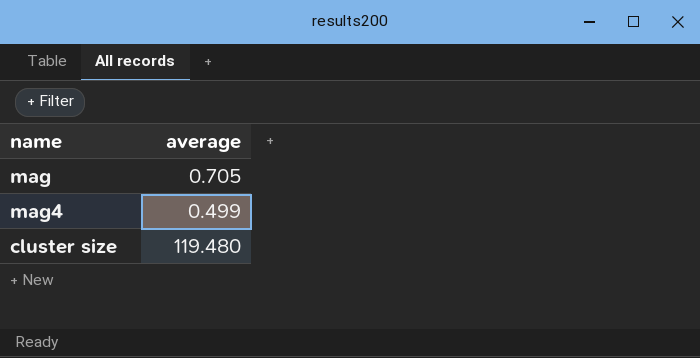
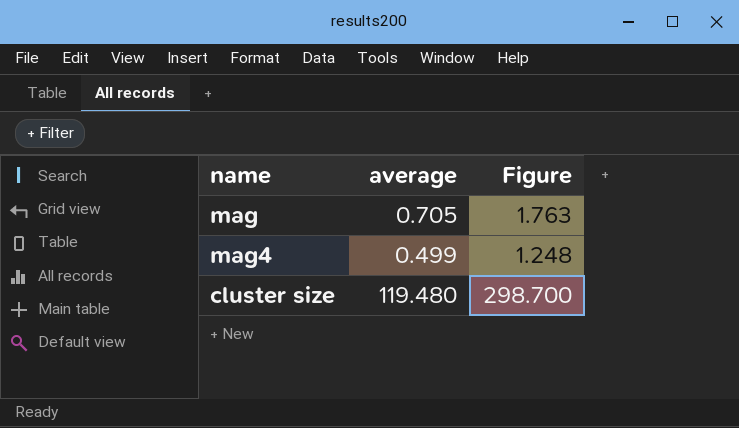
column Figure | formula: none -> [average] * 2.5

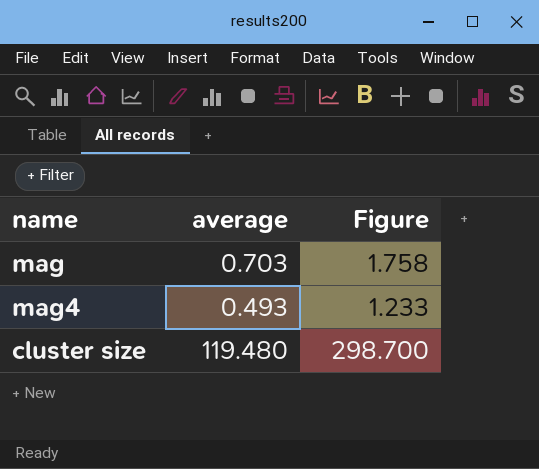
mag | average: 0.705 -> 0.703
mag | Figure: 1.763 -> 1.758
mag4 | average: 0.499 -> 0.493
mag4 | Figure: 1.248 -> 1.233

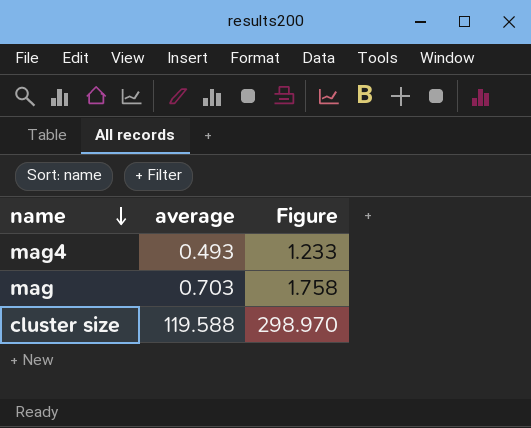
row order: none -> name descending
cluster size | average: 119.480 -> 119.588
cluster size | Figure: 298.700 -> 298.970

